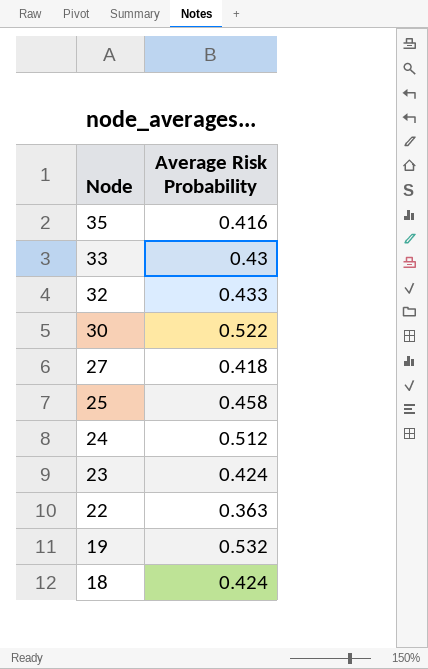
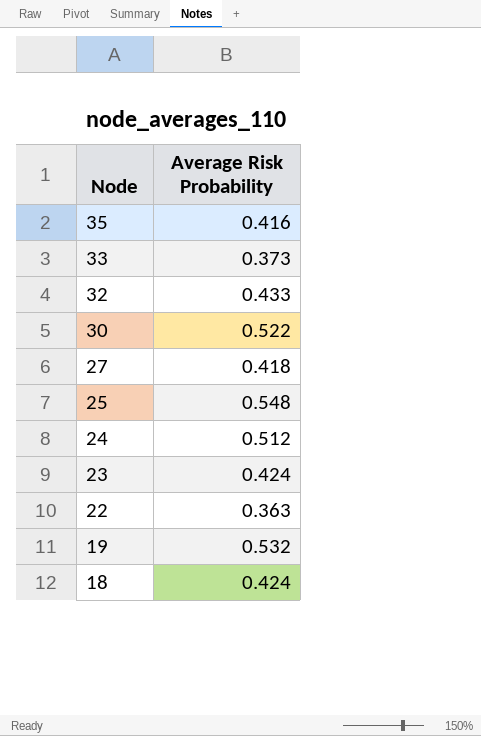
33 | Average Risk Probability: 0.43 -> 0.373
25 | Average Risk Probability: 0.458 -> 0.548

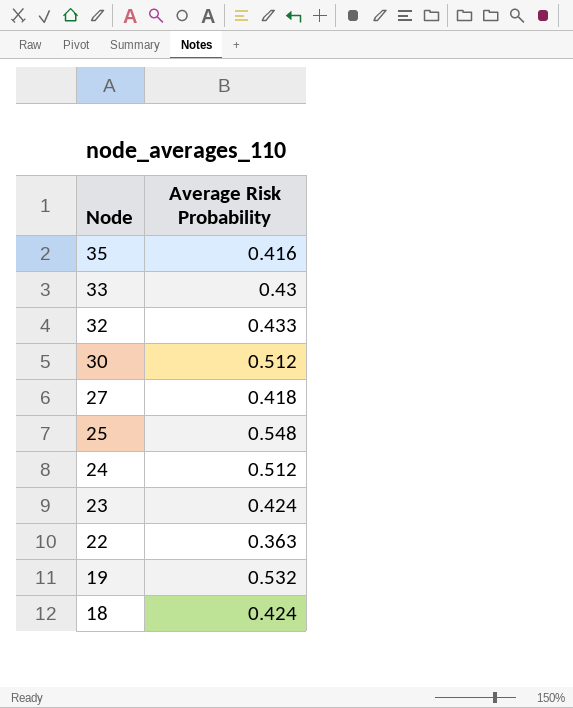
33 | Average Risk Probability: 0.373 -> 0.43
30 | Average Risk Probability: 0.522 -> 0.512

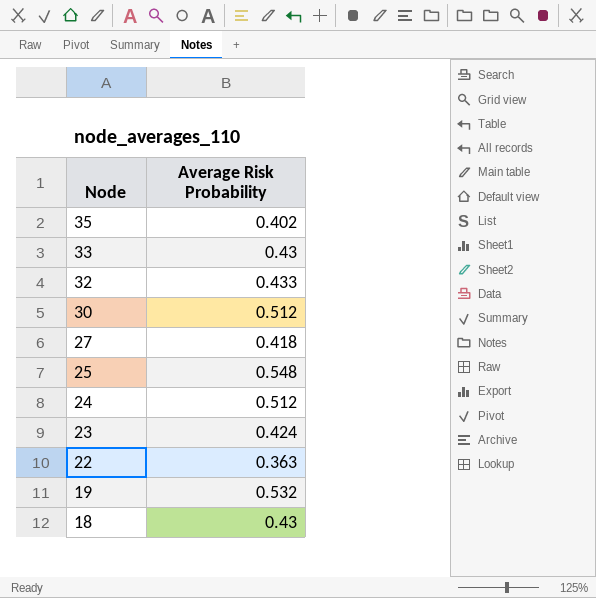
35 | Average Risk Probability: 0.416 -> 0.402
18 | Average Risk Probability: 0.424 -> 0.43

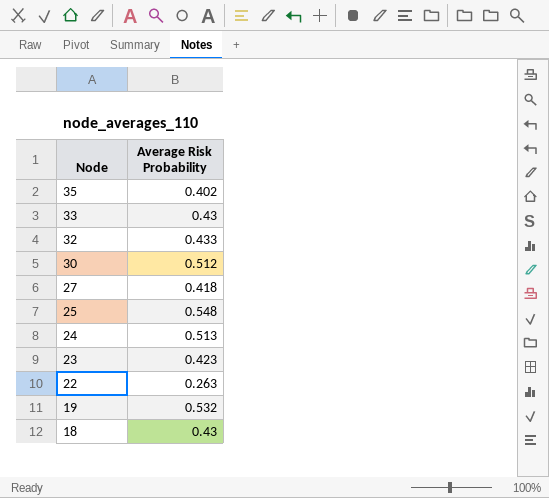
24 | Average Risk Probability: 0.512 -> 0.513
23 | Average Risk Probability: 0.424 -> 0.423
22 | Average Risk Probability: 0.363 -> 0.263

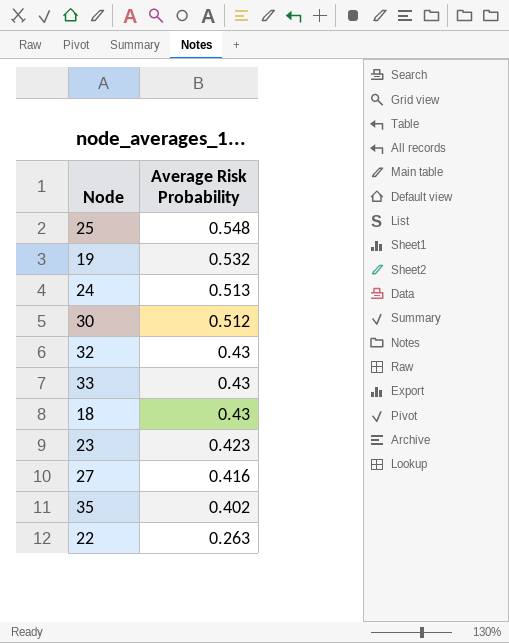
row order: Node descending -> Average Risk Probability descending
32 | Average Risk Probability: 0.433 -> 0.43
27 | Average Risk Probability: 0.418 -> 0.416

